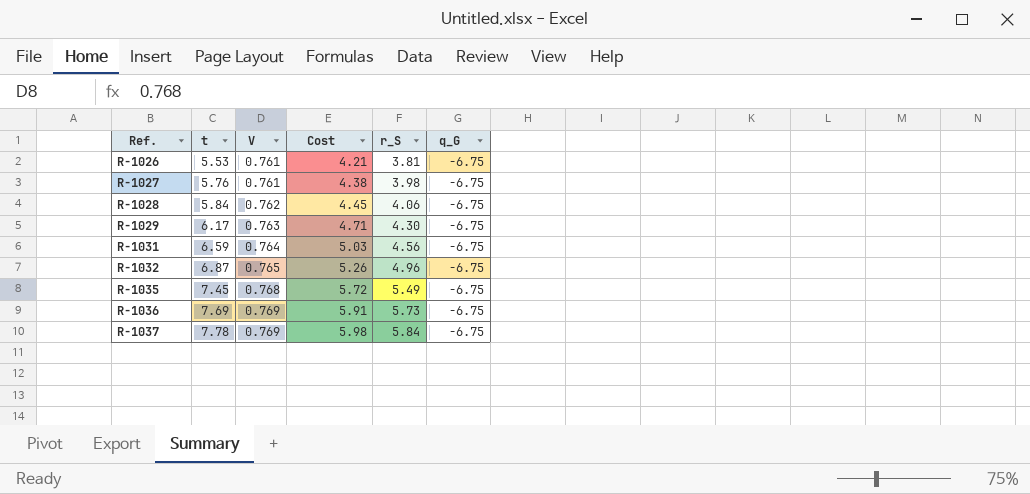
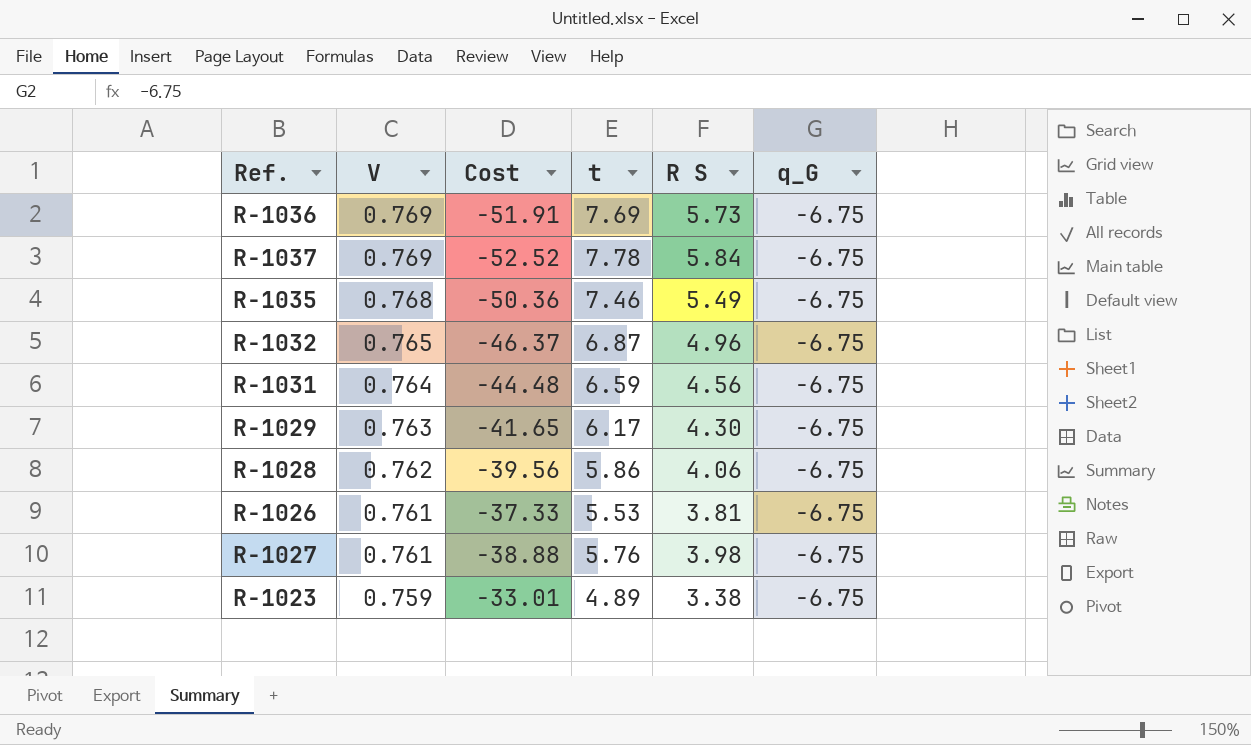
row order: Ref. ascending -> V descending
column Cost | formula: [t] * [V] -> [t] * [q_G]
column t | position: 2 -> 4
column name: r_S -> R S
R-1035 | t: 7.45 -> 7.46
R-1028 | t: 5.84 -> 5.86
row R-1023: none -> 0.759 | -33.01 | 4.89 | 3.38 | -6.75

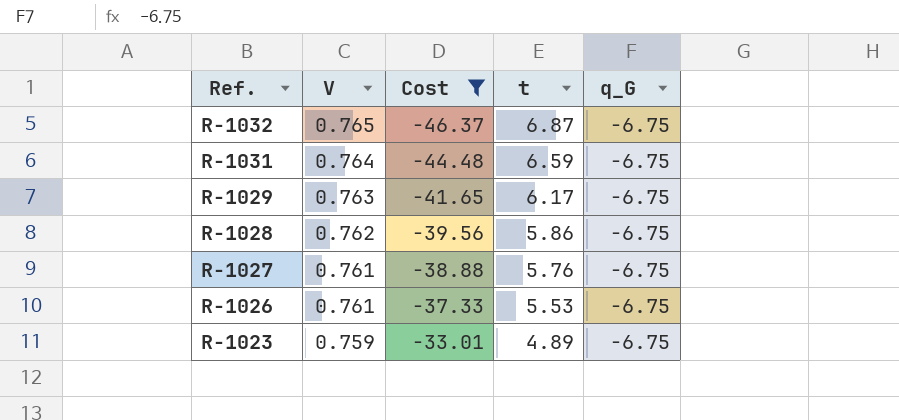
filter: none -> Cost >= -46.37
row order: V descending -> Ref. descending
column R S | position: 5 -> none

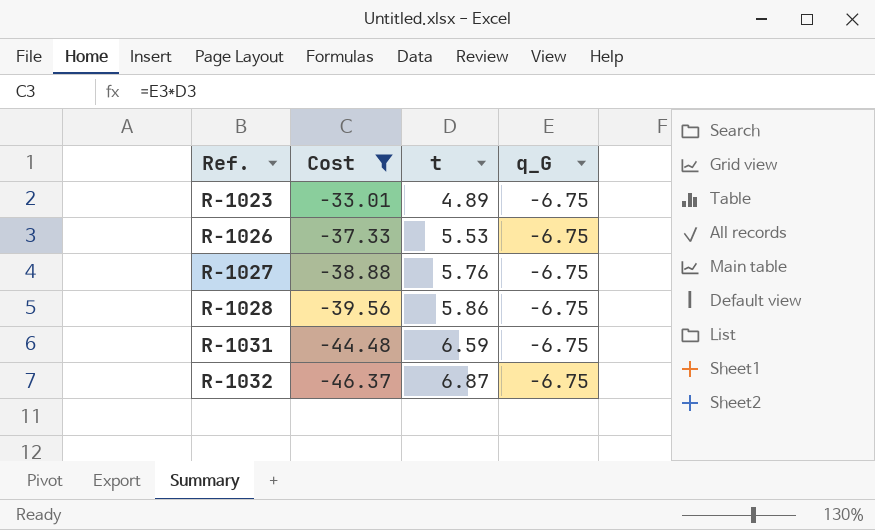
row order: Ref. descending -> Ref. ascending
column V | position: 2 -> none
row R-1029: 0.763 | -41.65 | 6.17 | -6.75 -> none

